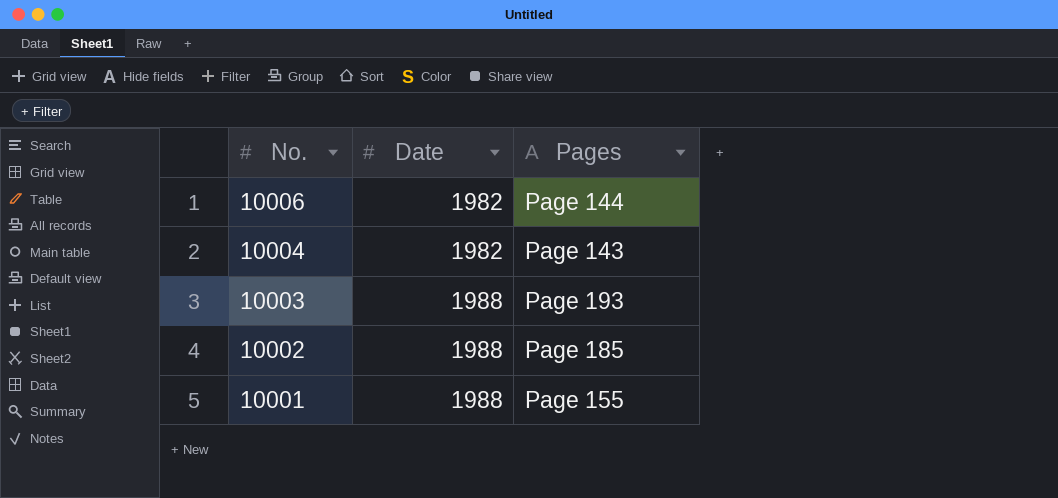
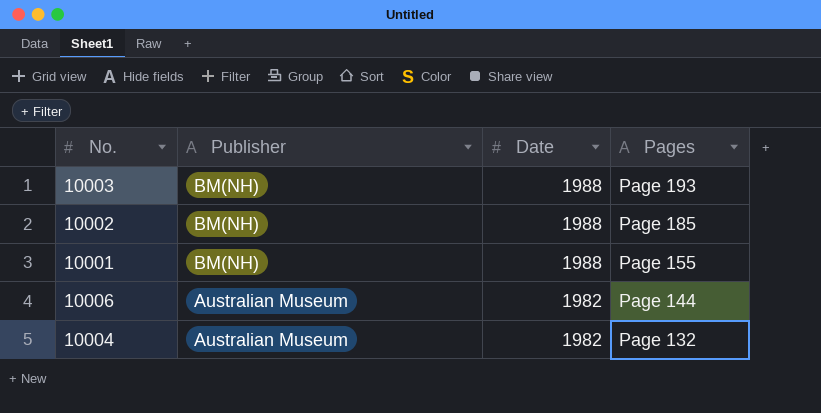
row order: No. descending -> Publisher descending
column Publisher | position: none -> 2
10004 | Pages: Page 143 -> Page 132

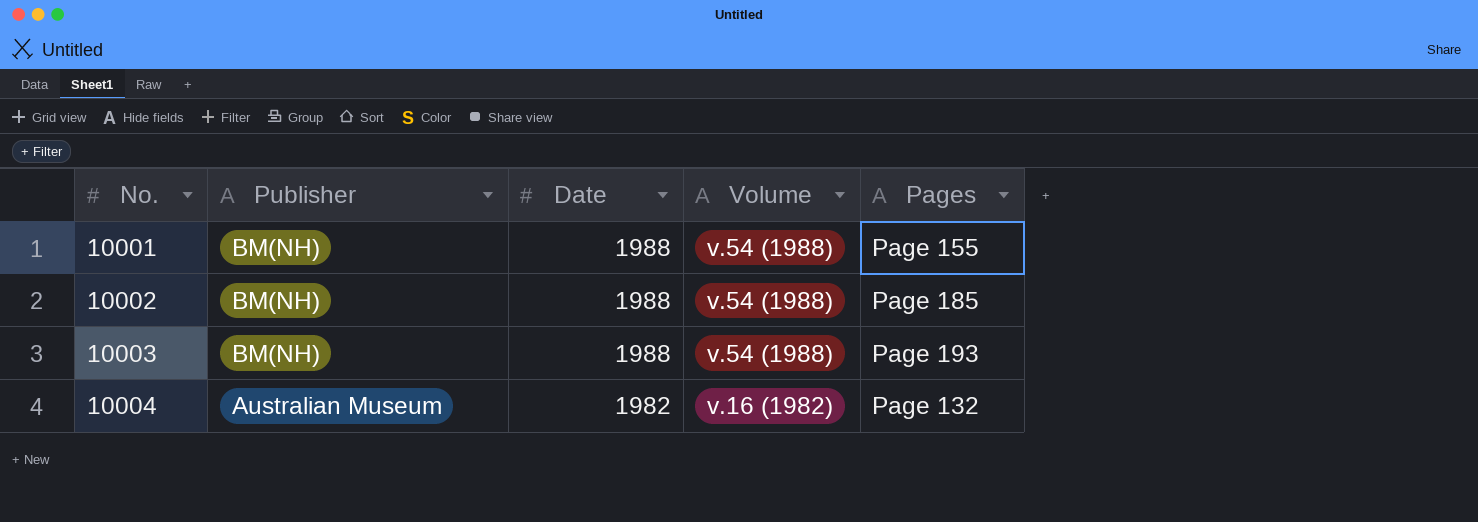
row order: Publisher descending -> No. ascending
column Volume | position: none -> 4
row 10006: Australian Museum | 1982 | Page 144 -> none

